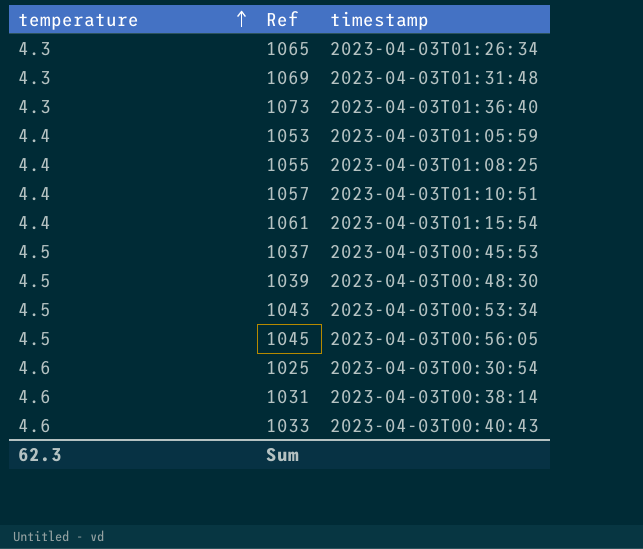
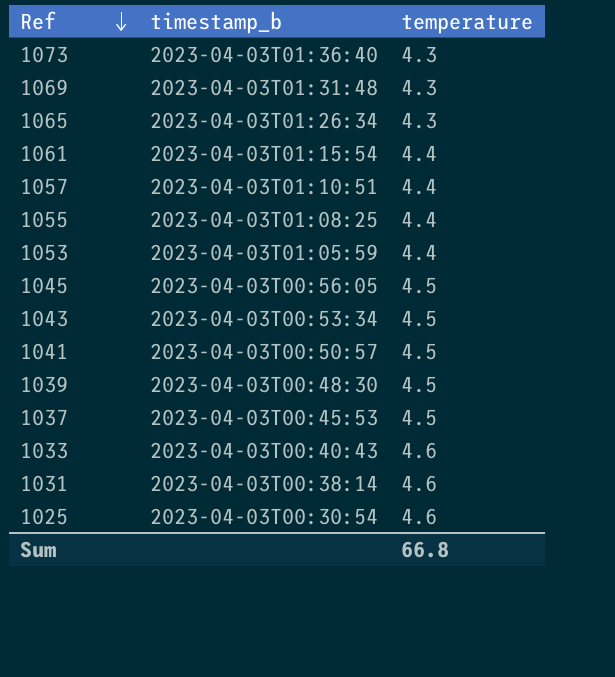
row order: temperature ascending -> Ref descending
column name: timestamp -> timestamp_b
column temperature | position: 1 -> 3
row 1041: none -> 2023-04-03T00:50:57 | 4.5
Sum | temperature: 62.3 -> 66.8

